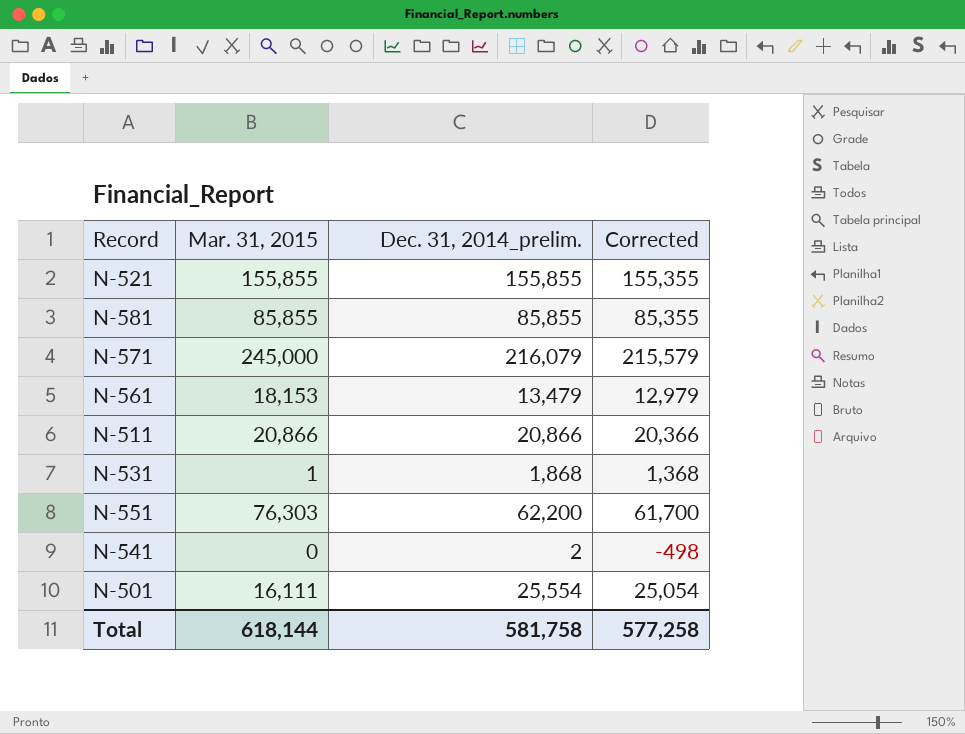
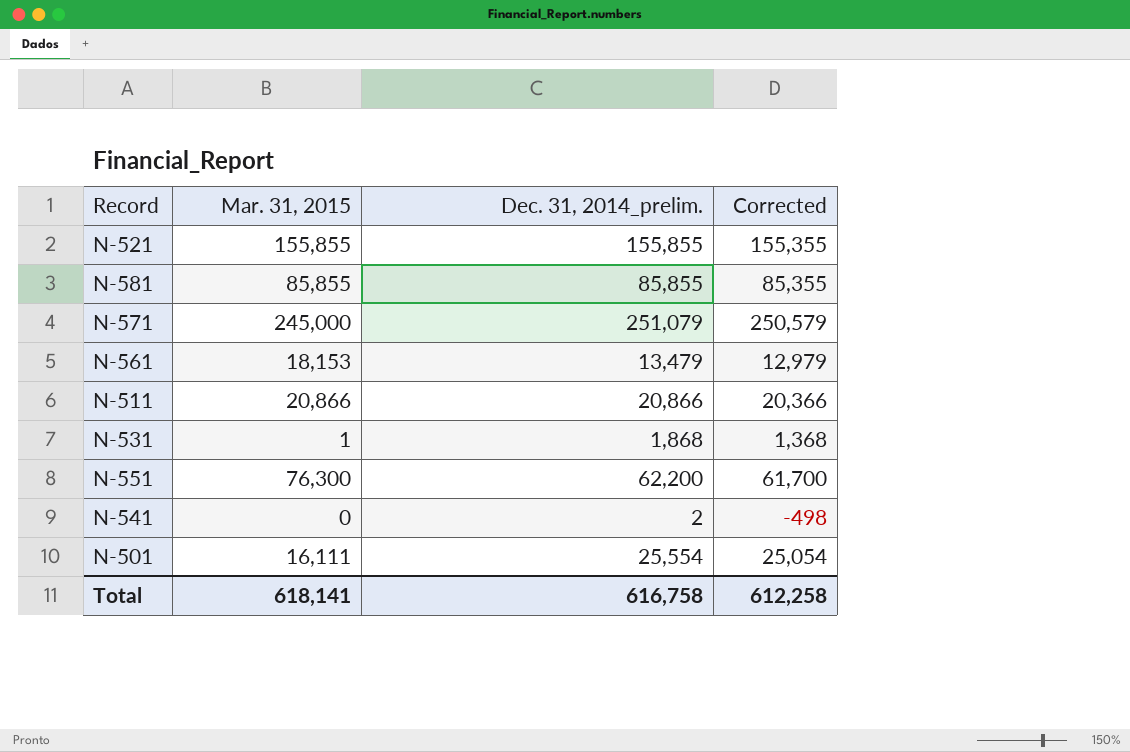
N-571 | Dec. 31, 2014_prelim.: 216,079 -> 251,079
N-571 | Corrected: 215,579 -> 250,579
N-551 | Mar. 31, 2015: 76,303 -> 76,300
Total | Mar. 31, 2015: 618,144 -> 618,141
Total | Dec. 31, 2014_prelim.: 581,758 -> 616,758
Total | Corrected: 577,258 -> 612,258

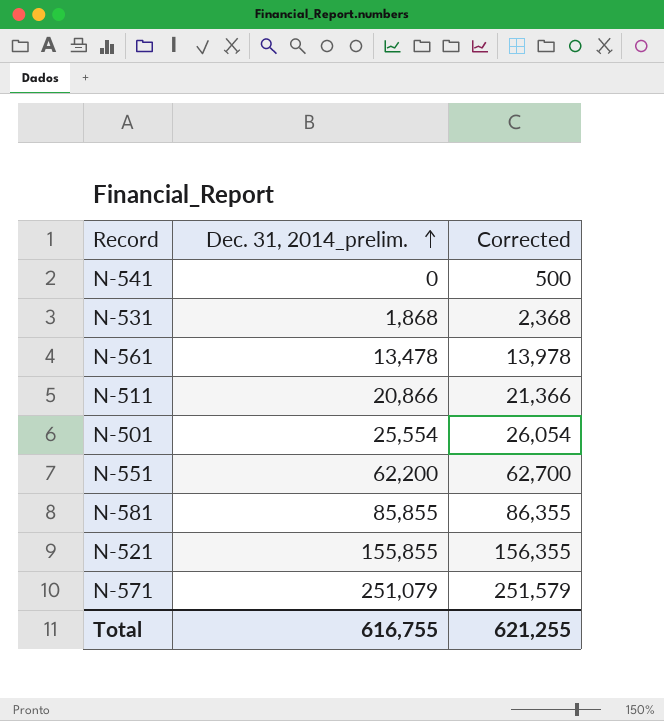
row order: none -> Dec. 31, 2014_prelim. ascending
column Mar. 31, 2015 | position: 2 -> none
column Corrected | formula: [Dec. 31, 2014_prelim.] - 500 -> [Dec. 31, 2014_prelim.] + 500
N-541 | Dec. 31, 2014_prelim.: 2 -> 0
N-561 | Dec. 31, 2014_prelim.: 13,479 -> 13,478
Total | Dec. 31, 2014_prelim.: 616,758 -> 616,755
Total | Corrected: 612,258 -> 621,255

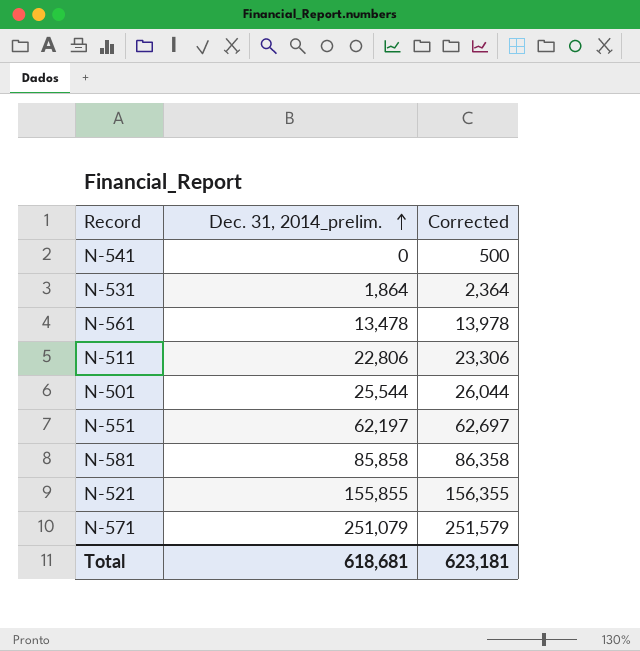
N-531 | Dec. 31, 2014_prelim.: 1,868 -> 1,864
N-531 | Corrected: 2,368 -> 2,364
N-511 | Dec. 31, 2014_prelim.: 20,866 -> 22,806
N-511 | Corrected: 21,366 -> 23,306
N-501 | Dec. 31, 2014_prelim.: 25,554 -> 25,544
N-501 | Corrected: 26,054 -> 26,044
N-551 | Dec. 31, 2014_prelim.: 62,200 -> 62,197
N-551 | Corrected: 62,700 -> 62,697
N-581 | Dec. 31, 2014_prelim.: 85,855 -> 85,858
N-581 | Corrected: 86,355 -> 86,358
Total | Dec. 31, 2014_prelim.: 616,755 -> 618,681
Total | Corrected: 621,255 -> 623,181

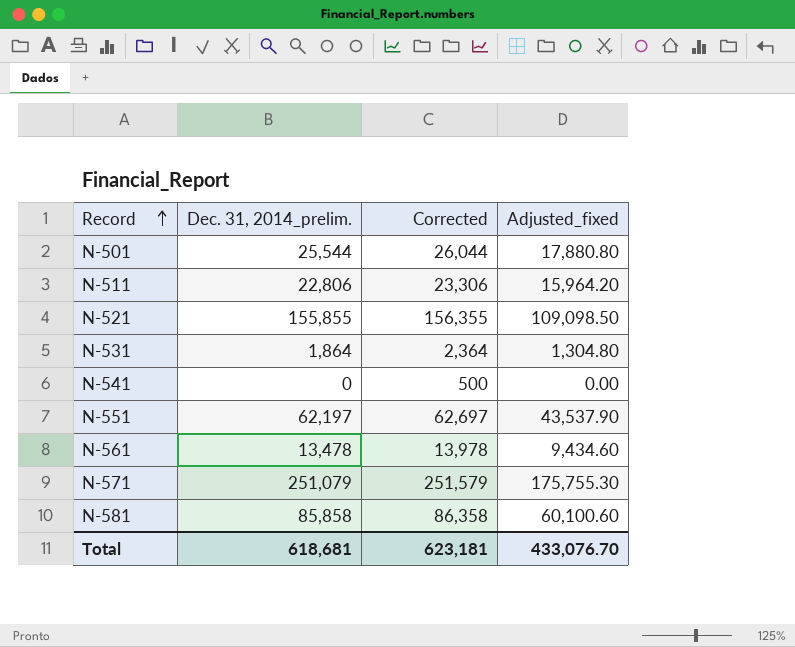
row order: Dec. 31, 2014_prelim. ascending -> Record ascending
column Adjusted_fixed | formula: none -> [Dec. 31, 2014_prelim.] * 0.7

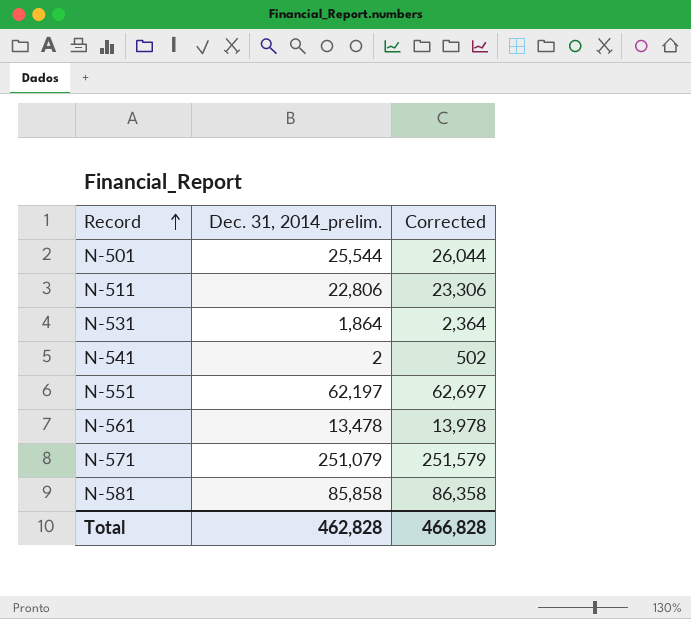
column Adjusted_fixed | formula: [Dec. 31, 2014_prelim.] * 0.7 -> none
row N-521: 155,855 | 156,355 | 109,098.50 -> none
N-541 | Dec. 31, 2014_prelim.: 0 -> 2
N-541 | Corrected: 500 -> 502
Total | Dec. 31, 2014_prelim.: 618,681 -> 462,828
Total | Corrected: 623,181 -> 466,828

